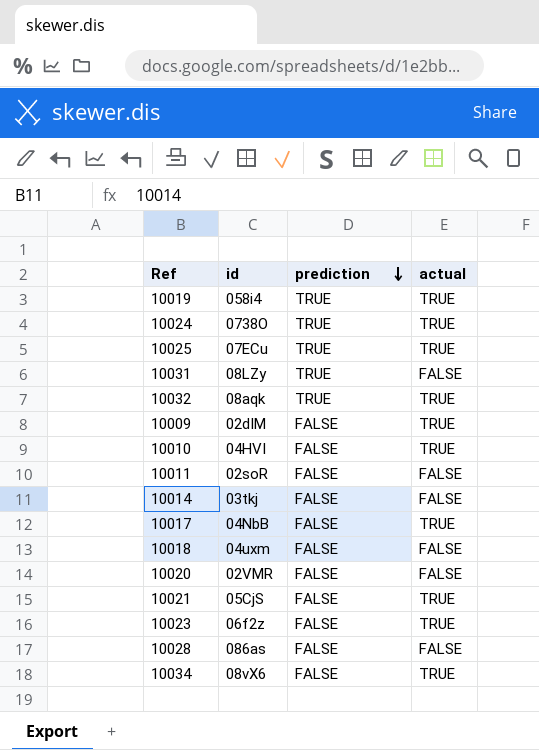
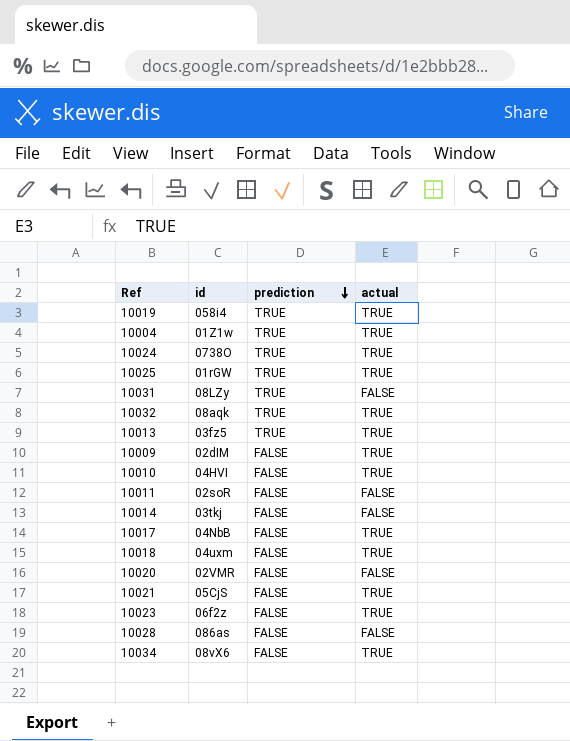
row 10004: none -> 01Z1w | TRUE | TRUE
10025 | id: 07ECu -> 01rGW
row 10013: none -> 03fz5 | TRUE | TRUE
10018 | actual: FALSE -> TRUE

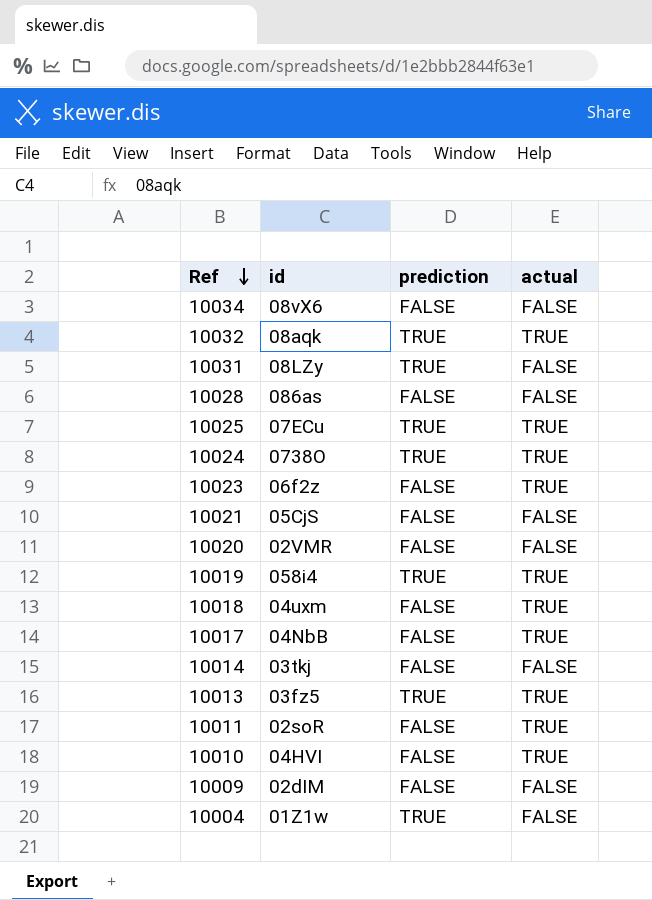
row order: prediction descending -> Ref descending
10034 | actual: TRUE -> FALSE
10025 | id: 01rGW -> 07ECu
10021 | actual: TRUE -> FALSE
10011 | actual: FALSE -> TRUE
10009 | actual: TRUE -> FALSE
10004 | actual: TRUE -> FALSE

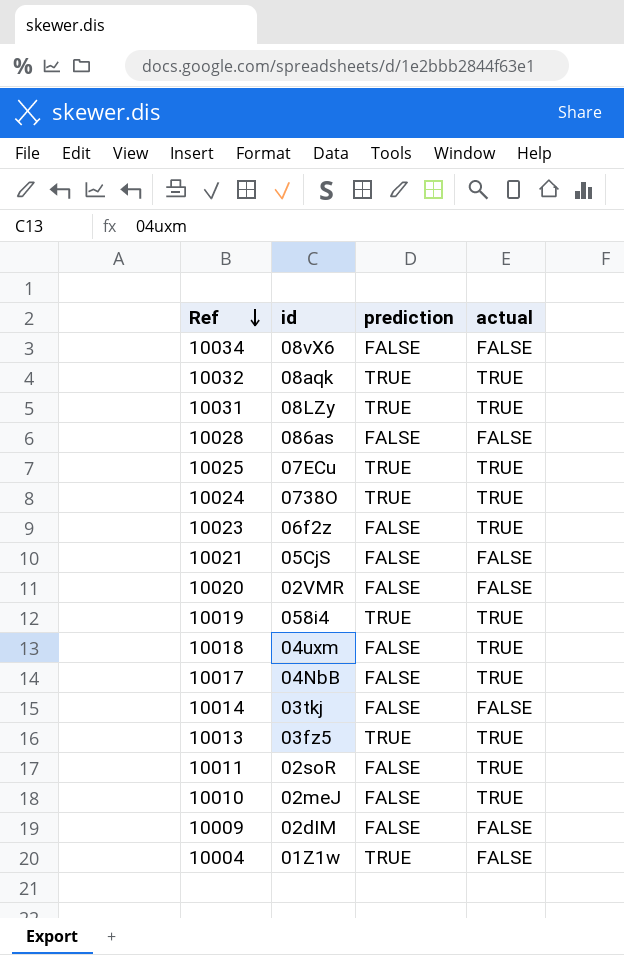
10031 | actual: FALSE -> TRUE
10010 | id: 04HVI -> 02meJ

